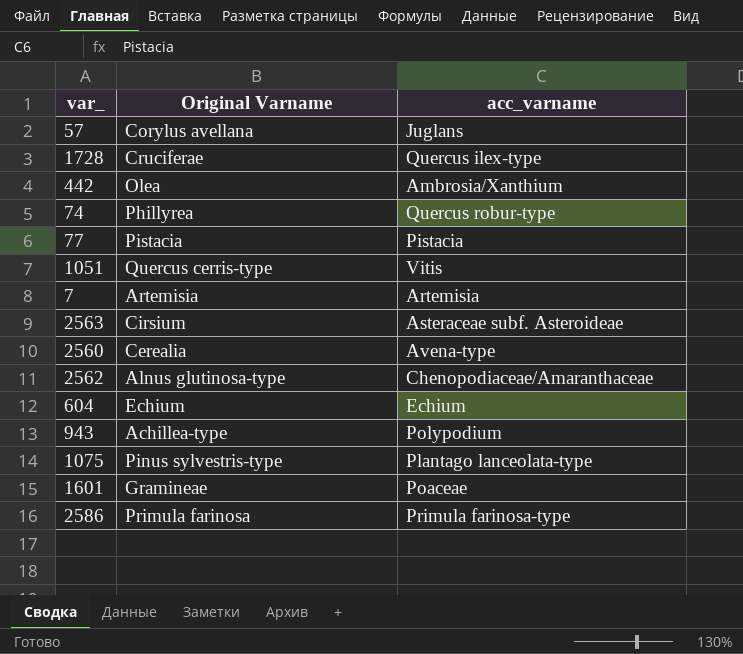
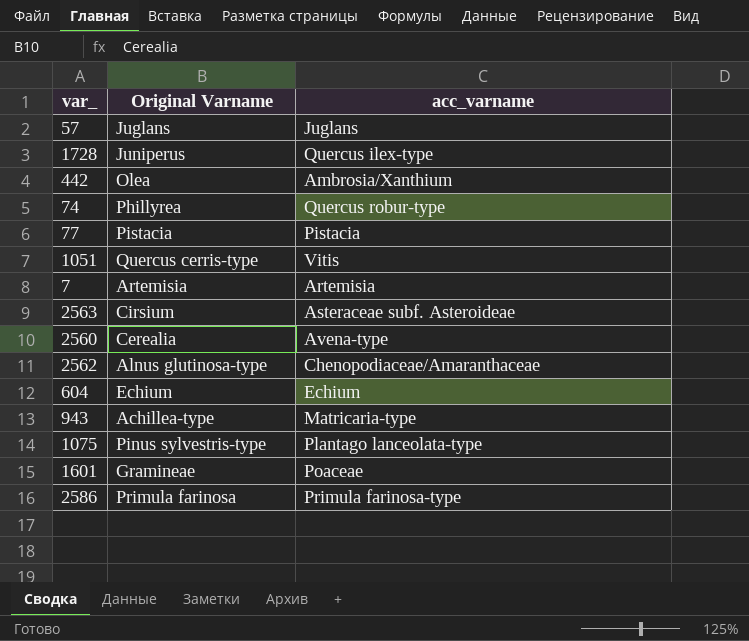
57 | Original Varname: Corylus avellana -> Juglans
1728 | Original Varname: Cruciferae -> Juniperus
943 | acc_varname: Polypodium -> Matricaria-type

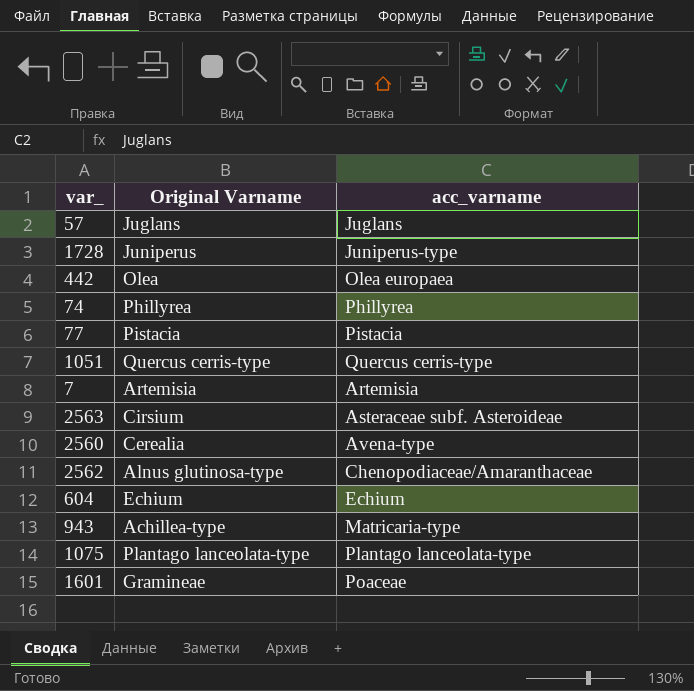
row 2586: Primula farinosa | Primula farinosa-type -> none
1728 | acc_varname: Quercus ilex-type -> Juniperus-type
442 | acc_varname: Ambrosia/Xanthium -> Olea europaea
74 | acc_varname: Quercus robur-type -> Phillyrea
1051 | acc_varname: Vitis -> Quercus cerris-type
1075 | Original Varname: Pinus sylvestris-type -> Plantago lanceolata-type

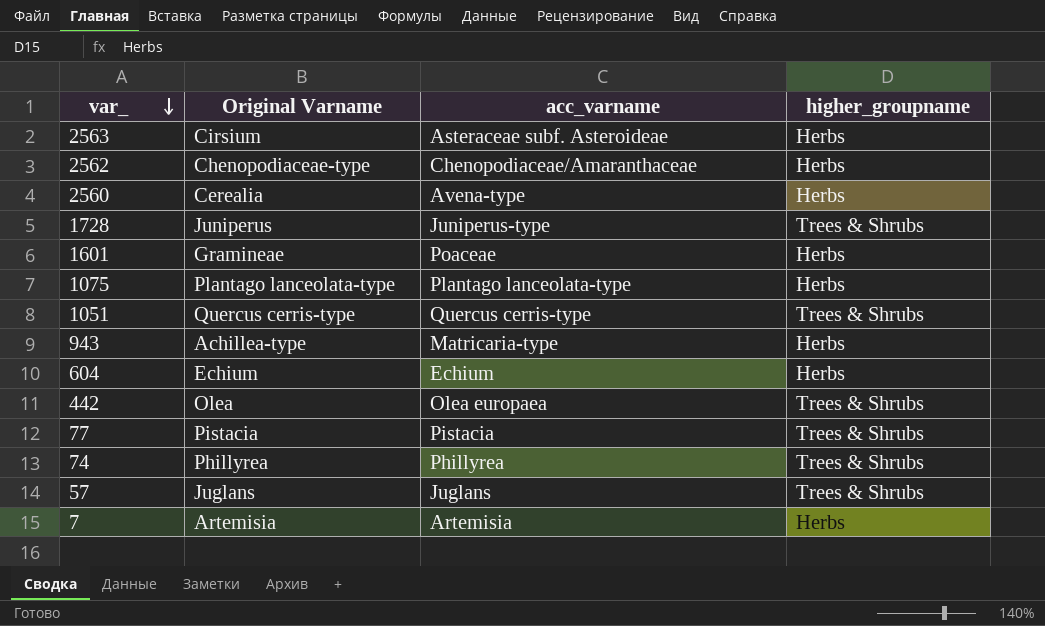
row order: none -> var_ descending
column higher_groupname | position: none -> 4
2562 | Original Varname: Alnus glutinosa-type -> Chenopodiaceae-type

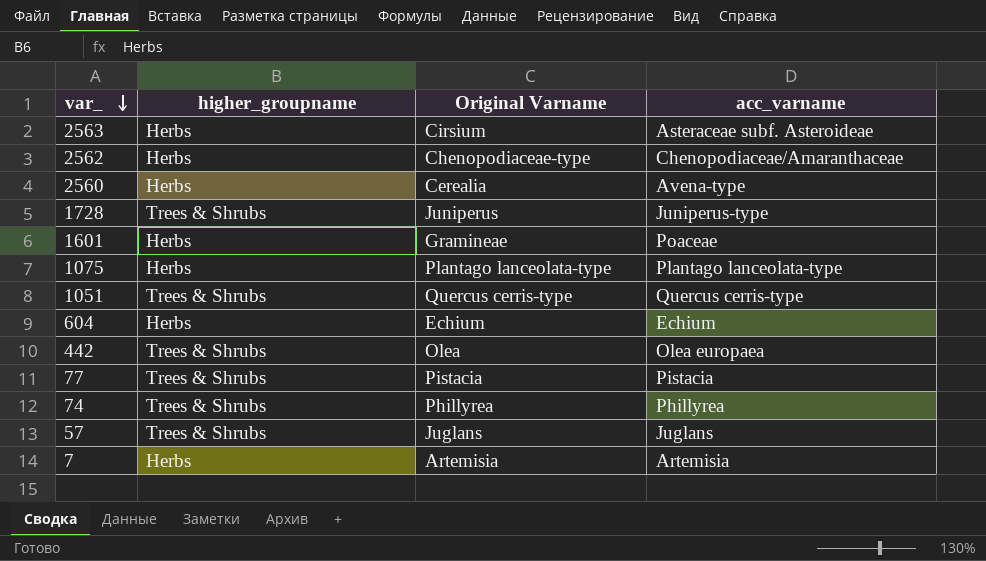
column higher_groupname | position: 4 -> 2
row 943: Achillea-type | Matricaria-type | Herbs -> none

